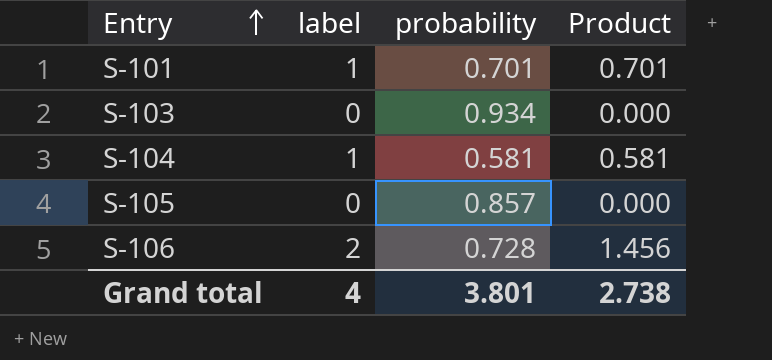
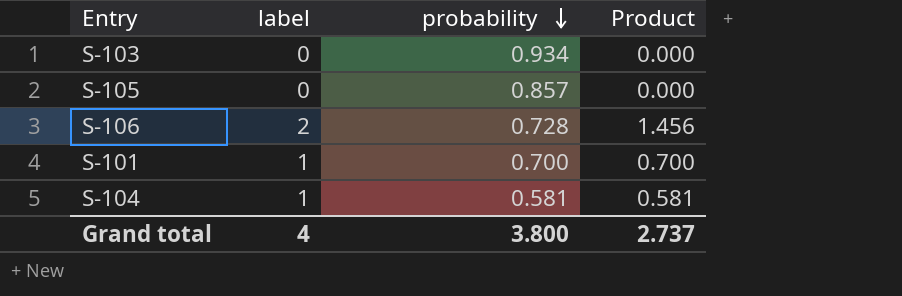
row order: Entry ascending -> probability descending
S-101 | probability: 0.701 -> 0.700
S-101 | Product: 0.701 -> 0.700
Grand total | probability: 3.801 -> 3.800
Grand total | Product: 2.738 -> 2.737

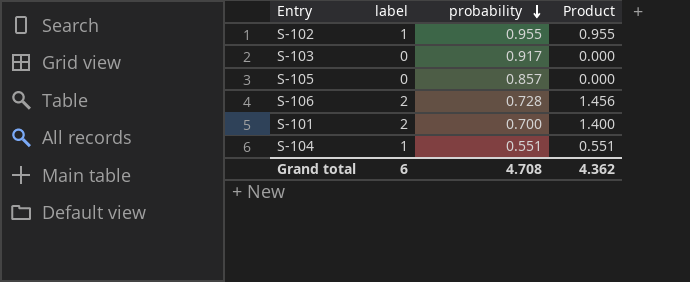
row S-102: none -> 1 | 0.955 | 0.955
S-103 | probability: 0.934 -> 0.917
S-101 | label: 1 -> 2
S-101 | Product: 0.700 -> 1.400
S-104 | probability: 0.581 -> 0.551
S-104 | Product: 0.581 -> 0.551
Grand total | label: 4 -> 6
Grand total | probability: 3.800 -> 4.708
Grand total | Product: 2.737 -> 4.362

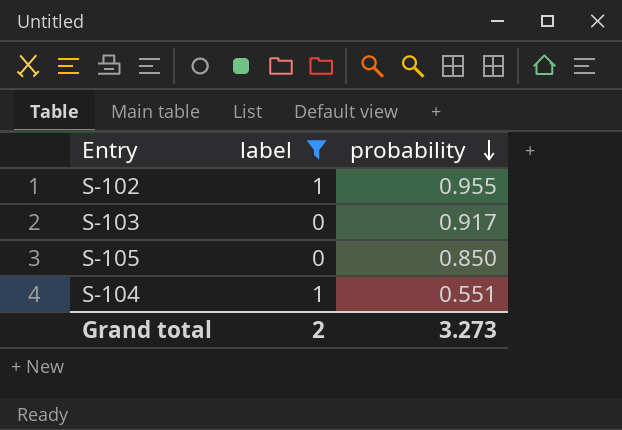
filter: none -> label != 2
column Product | formula: [label] * [probability] -> none
S-105 | probability: 0.857 -> 0.850
Grand total | label: 6 -> 2
Grand total | probability: 4.708 -> 3.273

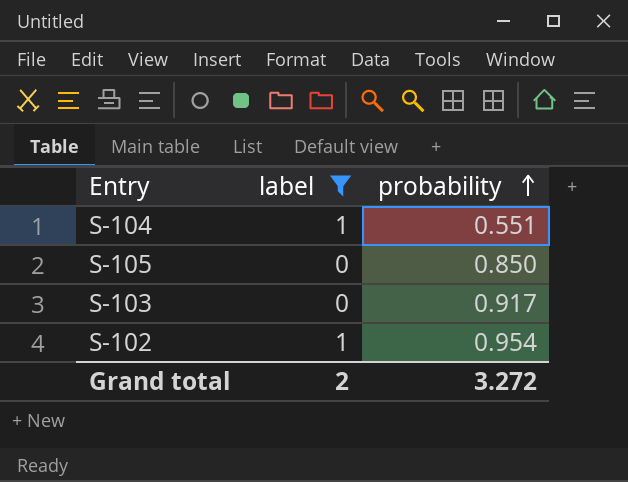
row order: probability descending -> probability ascending
S-102 | probability: 0.955 -> 0.954
Grand total | probability: 3.273 -> 3.272

